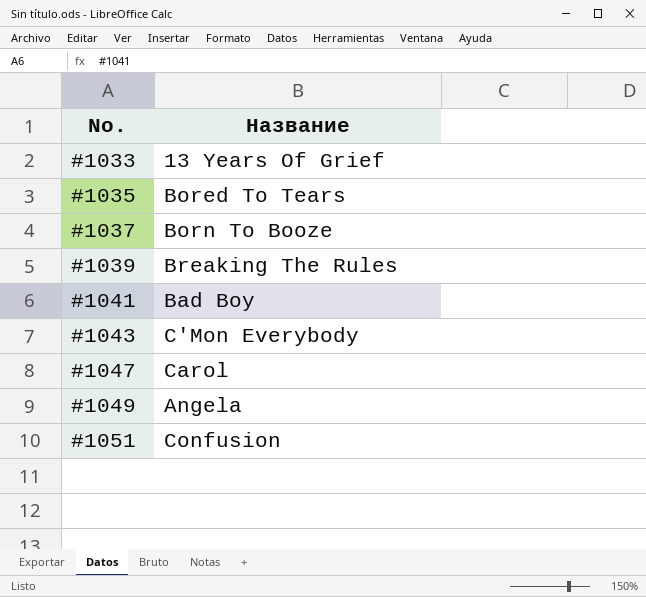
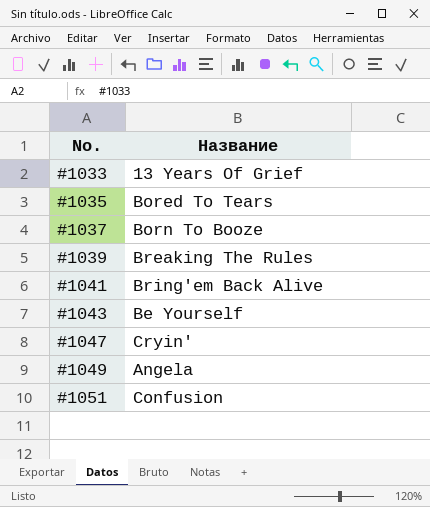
#1041 | Название: Bad Boy -> Bring'em Back Alive
#1043 | Название: C'Mon Everybody -> Be Yourself
#1047 | Название: Carol -> Cryin'

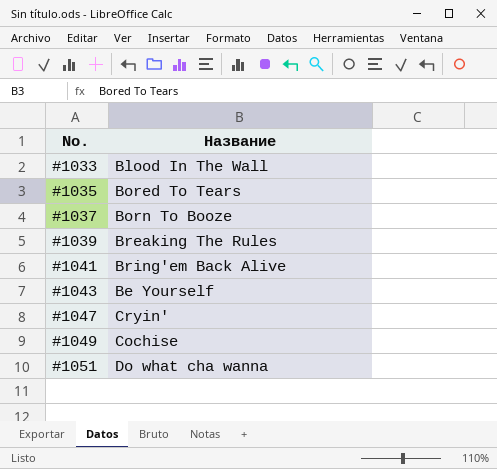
#1033 | Название: 13 Years Of Grief -> Blood In The Wall
#1049 | Название: Angela -> Cochise
#1051 | Название: Confusion -> Do what cha wanna

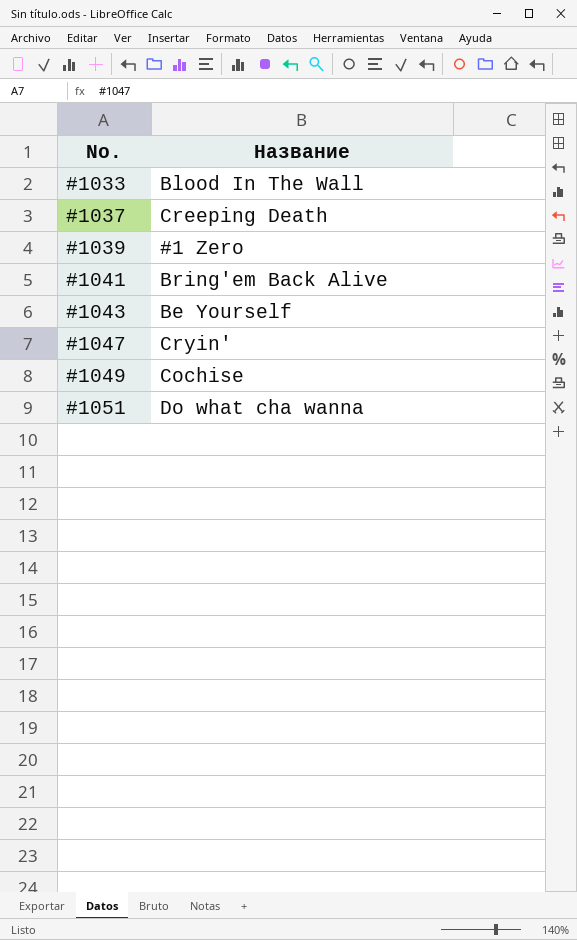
row #1035: Bored To Tears -> none
#1037 | Название: Born To Booze -> Creeping Death
#1039 | Название: Breaking The Rules -> #1 Zero

